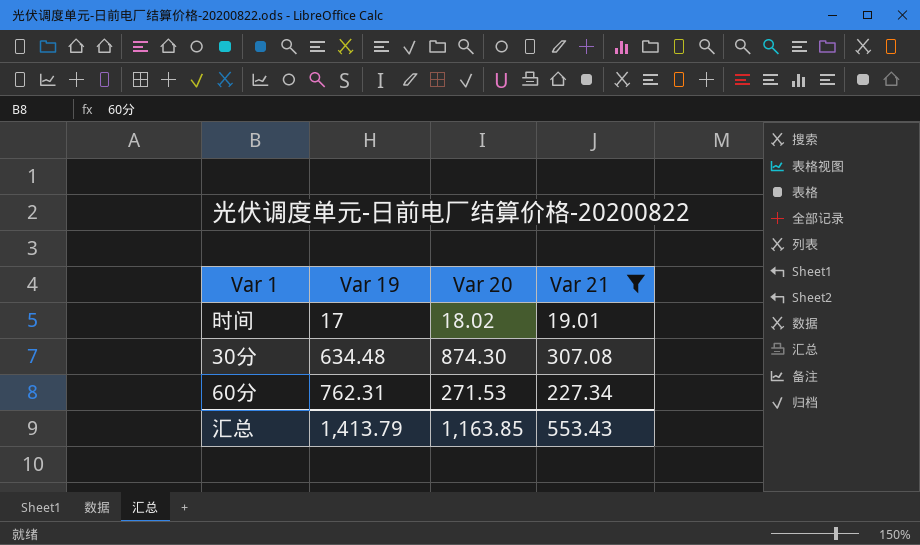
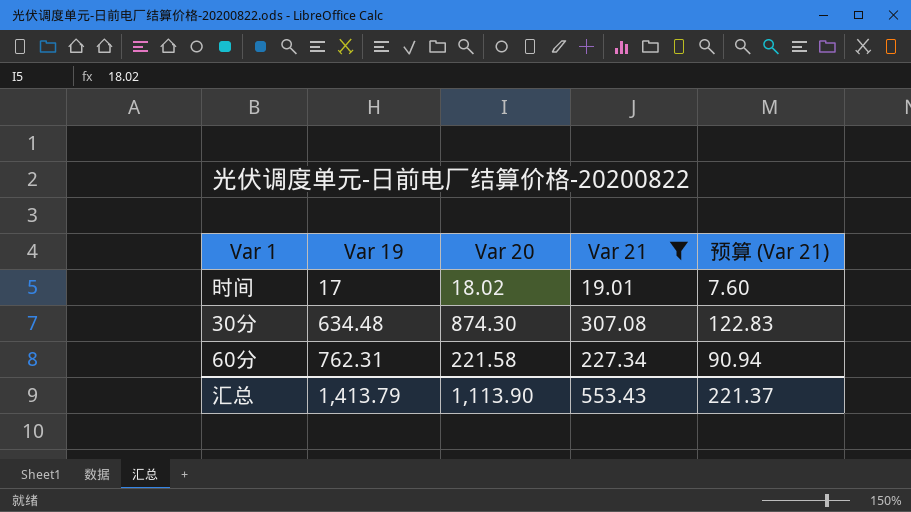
column 预算 (Var 21) | formula: none -> [Var 21] * 0.4
60分 | Var 20: 271.53 -> 221.58
汇总 | Var 20: 1,163.85 -> 1,113.90

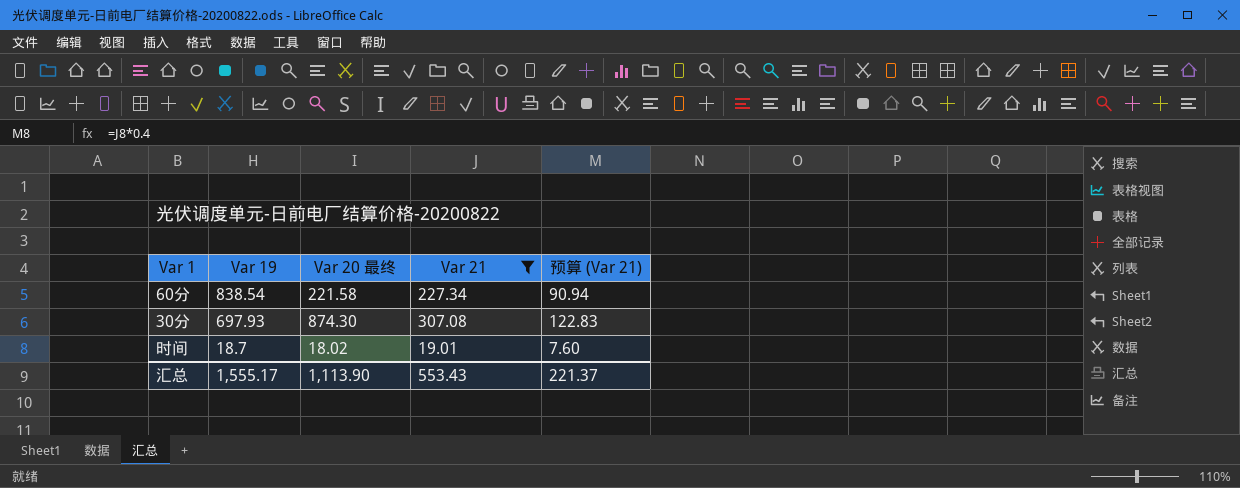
row order: Var 19 ascending -> Var 19 descending
column name: Var 20 -> Var 20 最终
60分 | Var 19: 762.31 -> 838.54
30分 | Var 19: 634.48 -> 697.93
时间 | Var 19: 17 -> 18.7
汇总 | Var 19: 1,413.79 -> 1,555.17

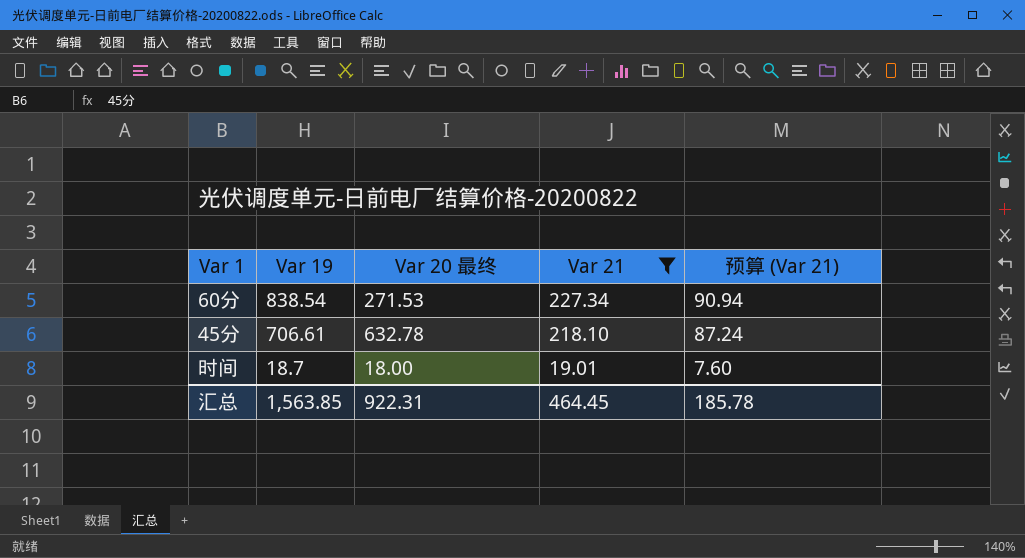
row 30分: 697.93 | 874.30 | 307.08 | 122.83 -> none
60分 | Var 20 最终: 221.58 -> 271.53
row 45分: none -> 706.61 | 632.78 | 218.10 | 87.24
时间 | Var 20 最终: 18.02 -> 18.00
汇总 | Var 19: 1,555.17 -> 1,563.85
汇总 | Var 20 最终: 1,113.90 -> 922.31
汇总 | Var 21: 553.43 -> 464.45
汇总 | 预算 (Var 21): 221.37 -> 185.78

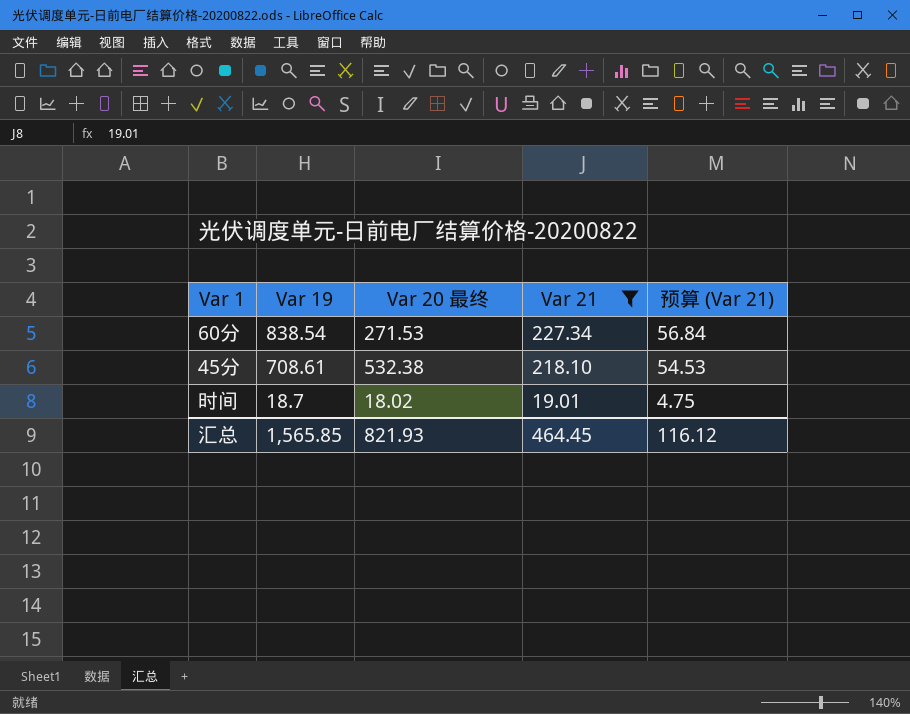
column 预算 (Var 21) | formula: [Var 21] * 0.4 -> [Var 21] * 0.25
45分 | Var 19: 706.61 -> 708.61
45分 | Var 20 最终: 632.78 -> 532.38
时间 | Var 20 最终: 18.00 -> 18.02
汇总 | Var 19: 1,563.85 -> 1,565.85
汇总 | Var 20 最终: 922.31 -> 821.93
汇总 | 预算 (Var 21): 185.78 -> 116.12

